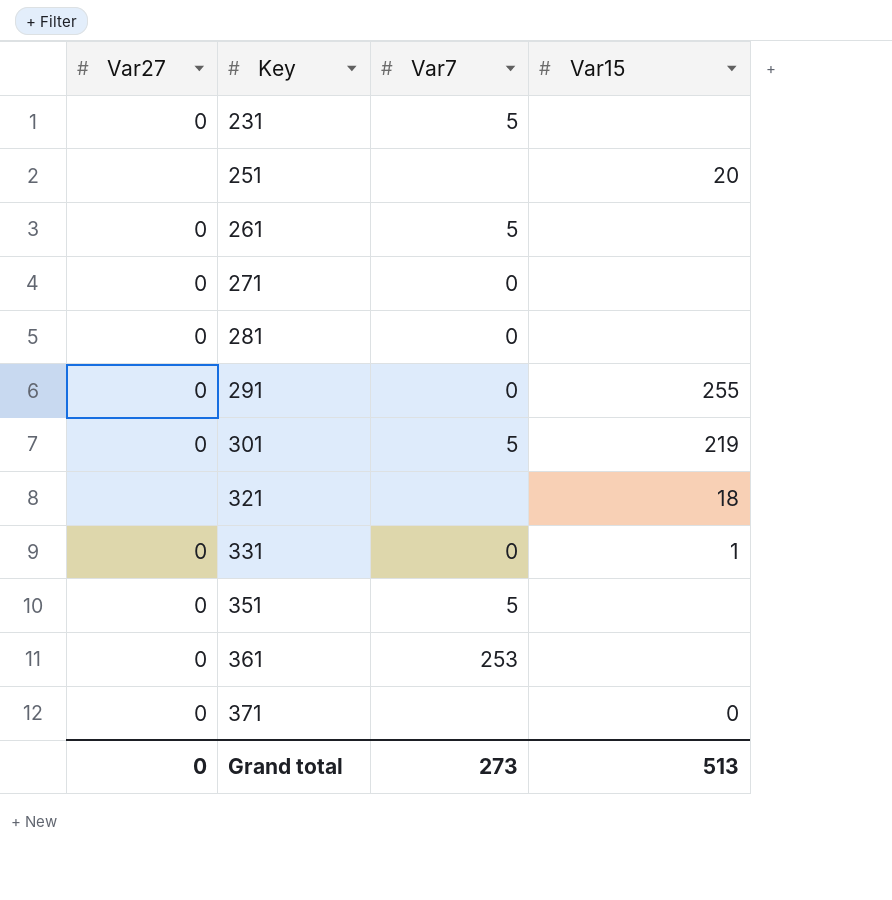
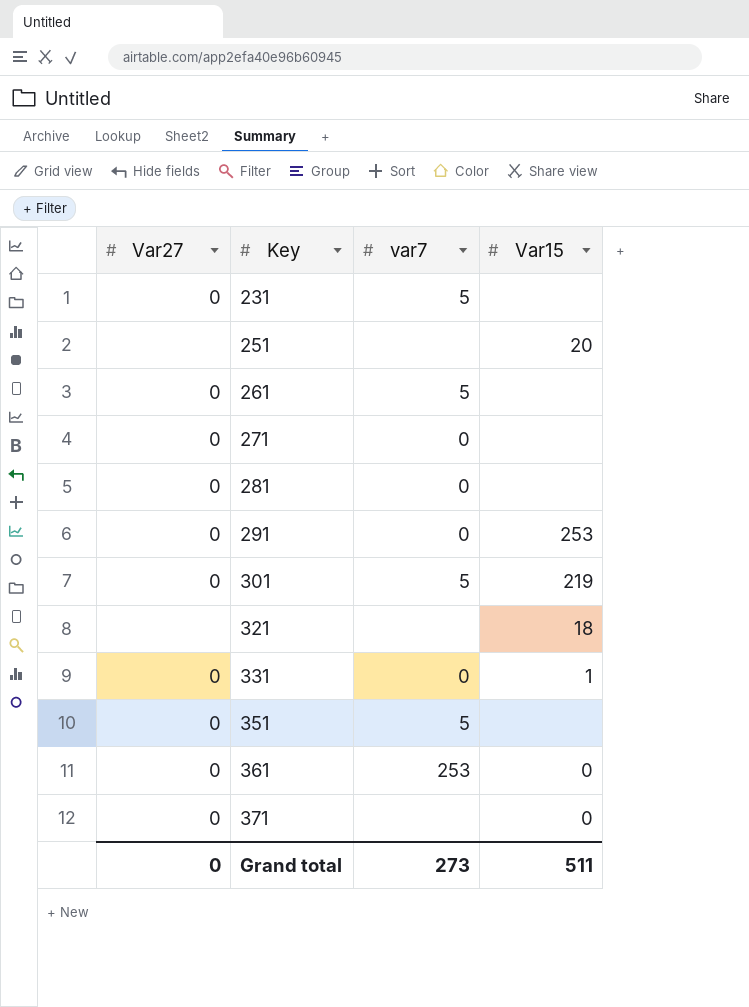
column name: Var7 -> var7
291 | Var15: 255 -> 253
361 | Var15: none -> 0
Grand total | Var15: 513 -> 511

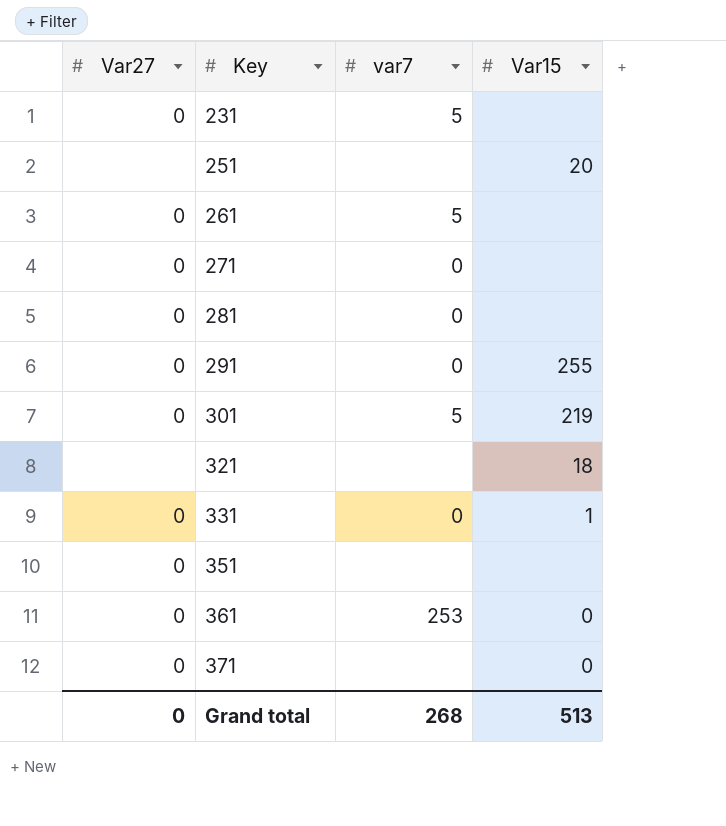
291 | Var15: 253 -> 255
351 | var7: 5 -> none
Grand total | var7: 273 -> 268
Grand total | Var15: 511 -> 513

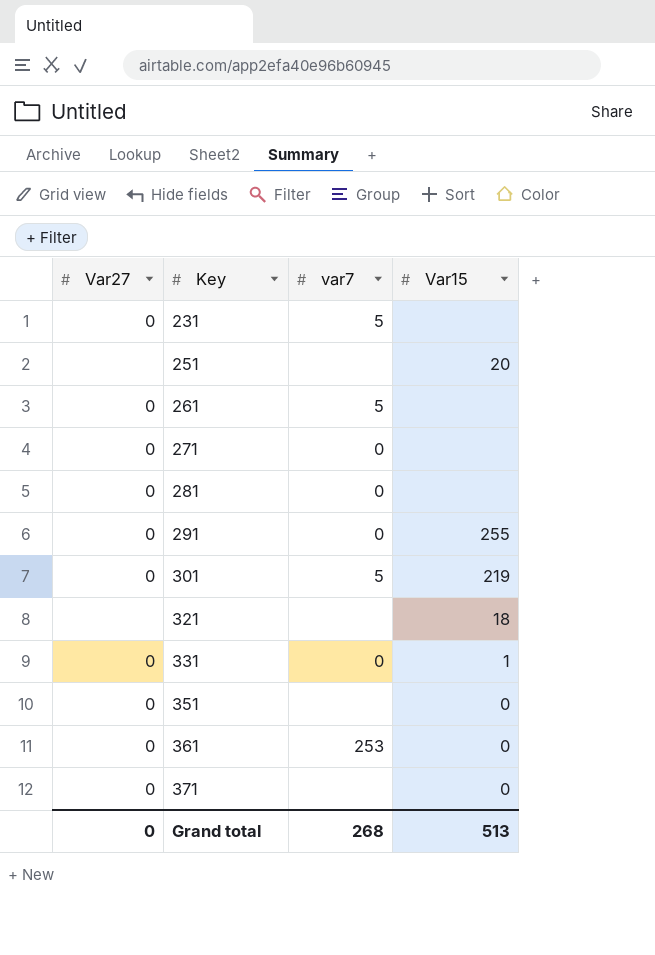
351 | Var15: none -> 0

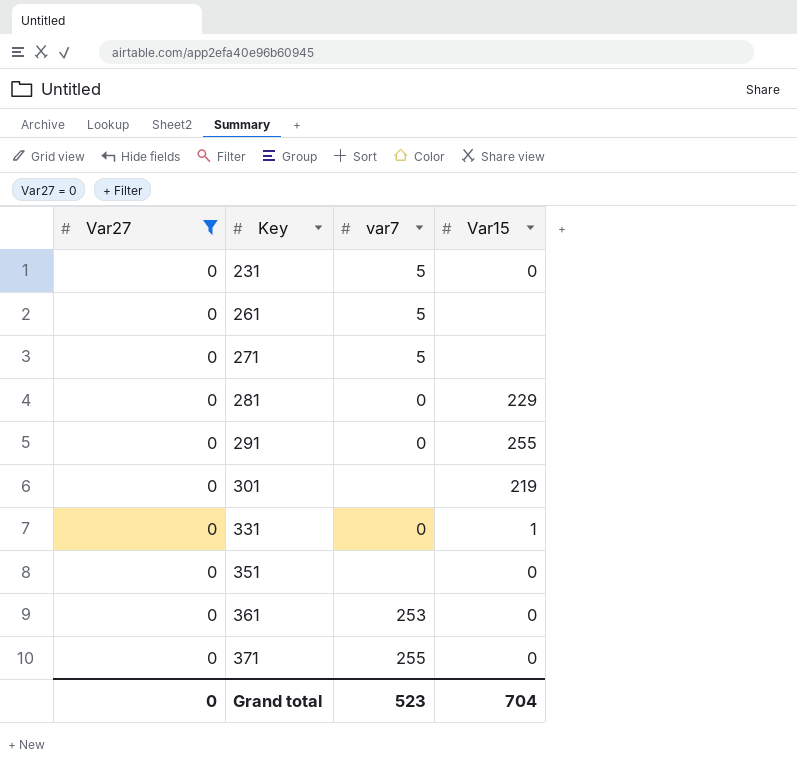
filter: none -> Var27 = 0
231 | Var15: none -> 0
271 | var7: 0 -> 5
281 | Var15: none -> 229
301 | var7: 5 -> none
371 | var7: none -> 255
Grand total | var7: 268 -> 523
Grand total | Var15: 513 -> 704

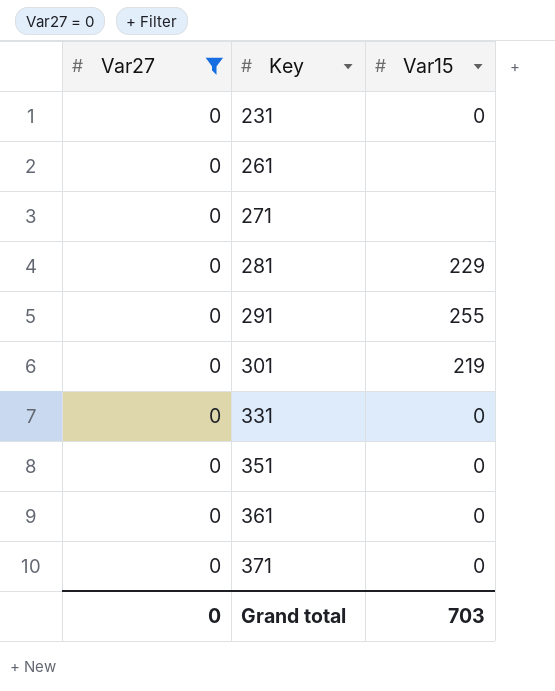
column var7 | position: 3 -> none
331 | Var15: 1 -> 0
Grand total | Var15: 704 -> 703

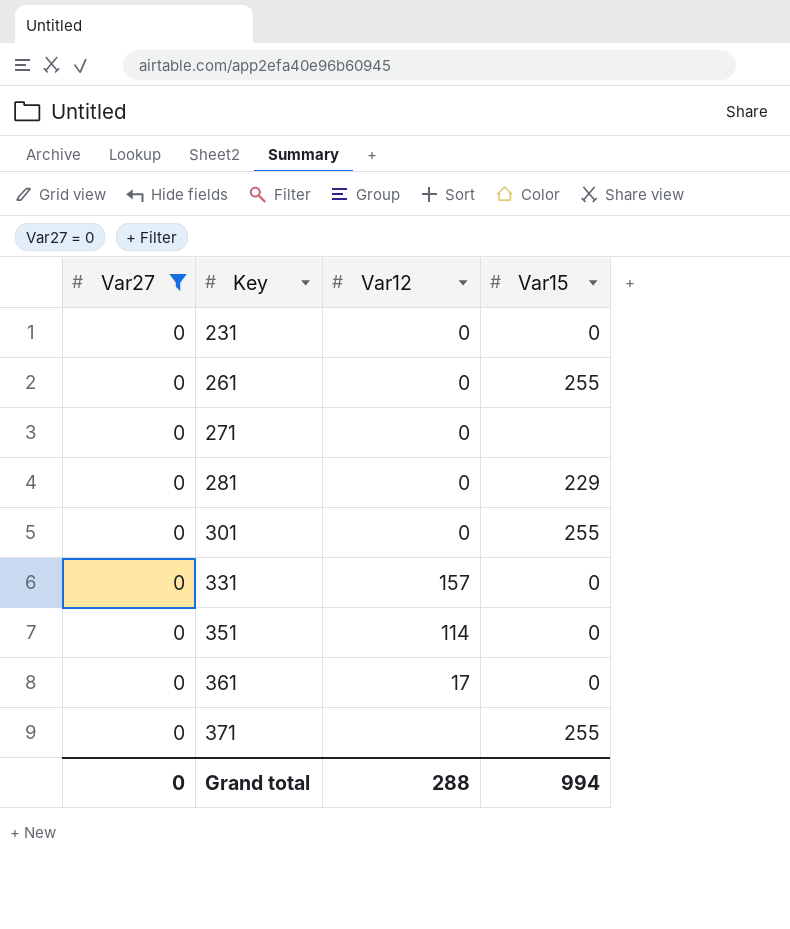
column Var12 | position: none -> 3
row 291: 0 | 255 -> none
261 | Var15: none -> 255
301 | Var15: 219 -> 255
371 | Var15: 0 -> 255
Grand total | Var15: 703 -> 994

